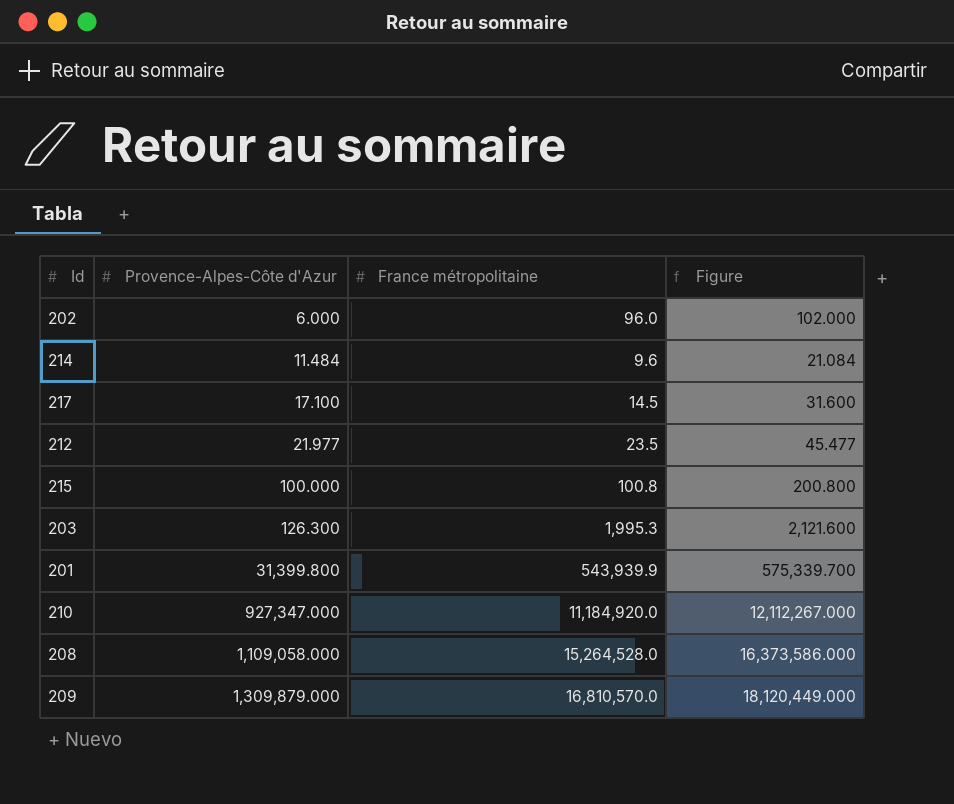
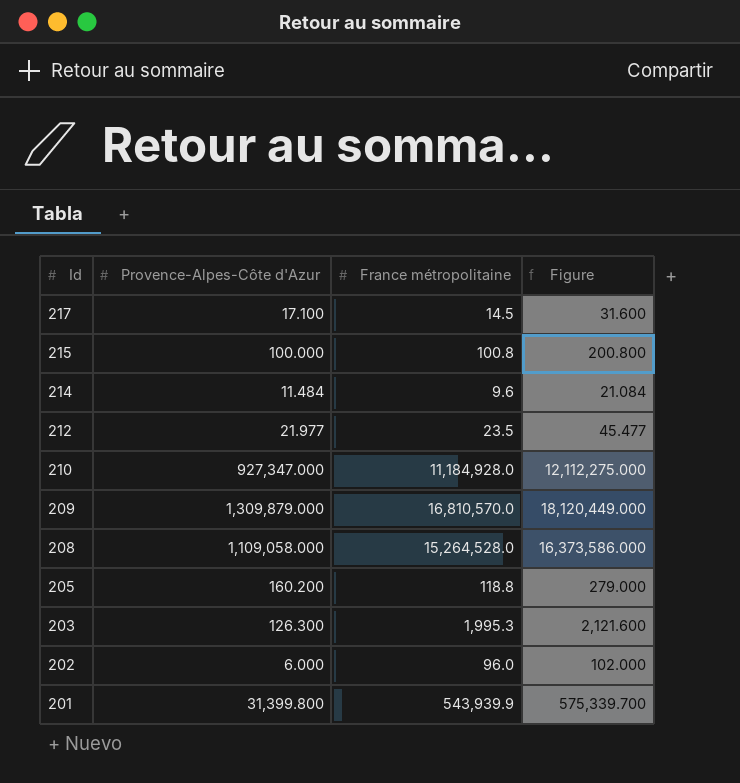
row order: Provence-Alpes-Côte d'Azur ascending -> Id descending
210 | France métropolitaine: 11,184,920.0 -> 11,184,928.0
210 | Figure: 12,112,267.000 -> 12,112,275.000
row 205: none -> 160.200 | 118.8 | 279.000

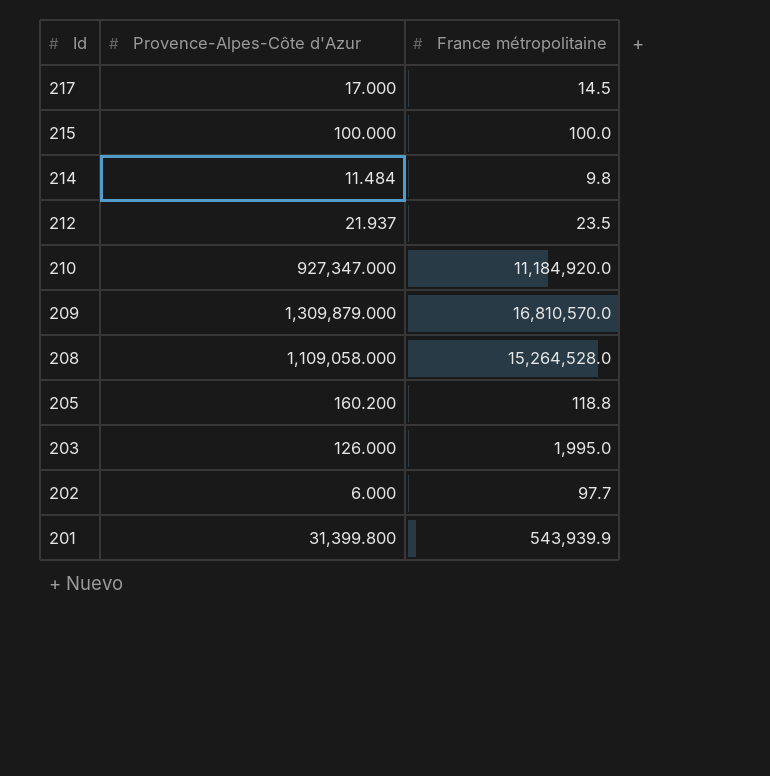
column Figure | formula: [Provence-Alpes-Côte d'Azur] + [France métropolitaine] -> none
217 | Provence-Alpes-Côte d'Azur: 17.100 -> 17.000
215 | France métropolitaine: 100.8 -> 100.0
214 | France métropolitaine: 9.6 -> 9.8
212 | Provence-Alpes-Côte d'Azur: 21.977 -> 21.937
210 | France métropolitaine: 11,184,928.0 -> 11,184,920.0
203 | Provence-Alpes-Côte d'Azur: 126.300 -> 126.000
203 | France métropolitaine: 1,995.3 -> 1,995.0
202 | France métropolitaine: 96.0 -> 97.7

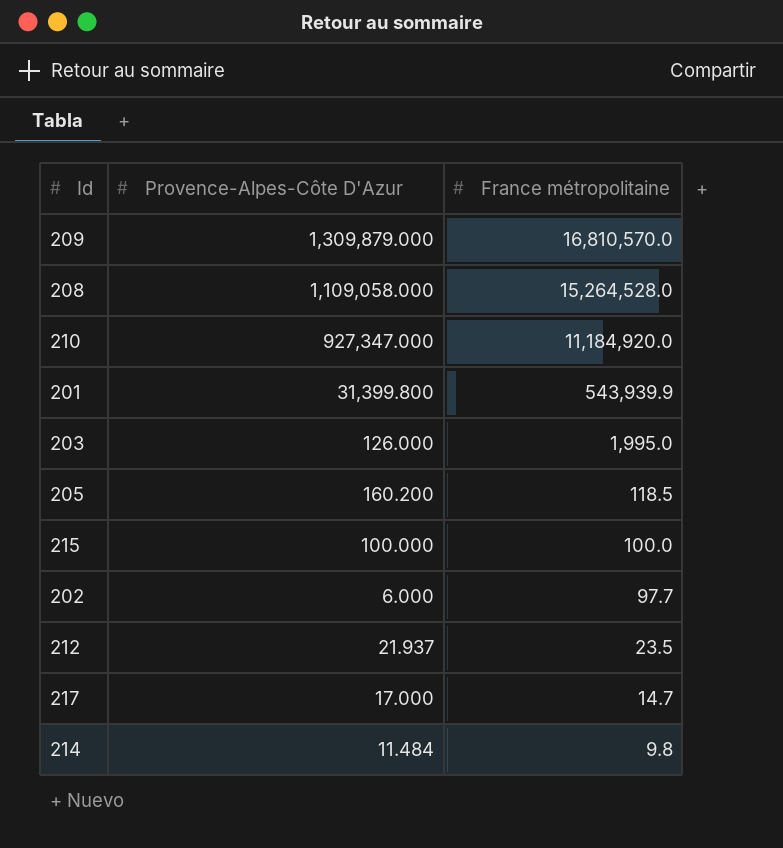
row order: Id descending -> France métropolitaine descending
column name: Provence-Alpes-Côte d'Azur -> Provence-Alpes-Côte D'Azur
205 | France métropolitaine: 118.8 -> 118.5
217 | France métropolitaine: 14.5 -> 14.7

